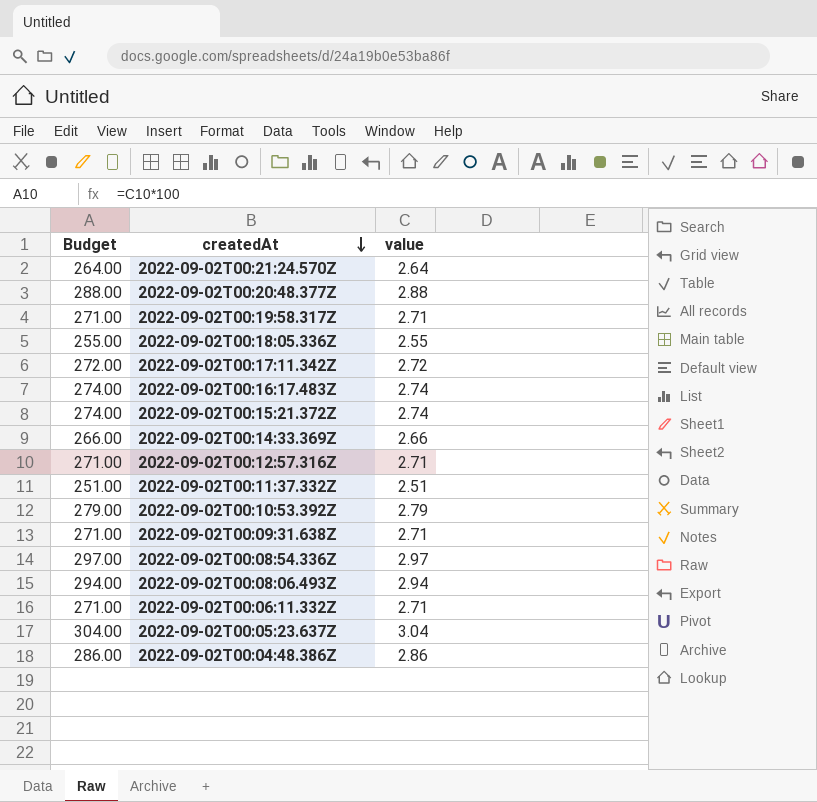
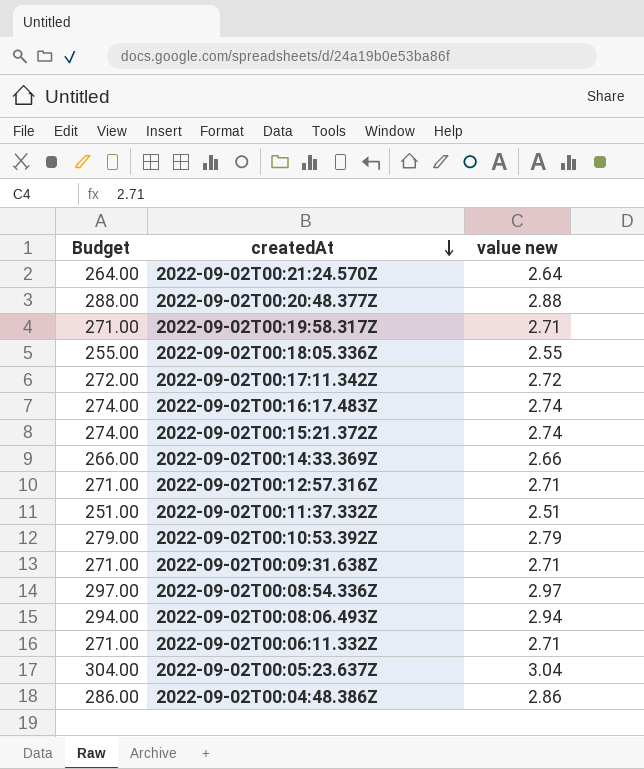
column name: value -> value new

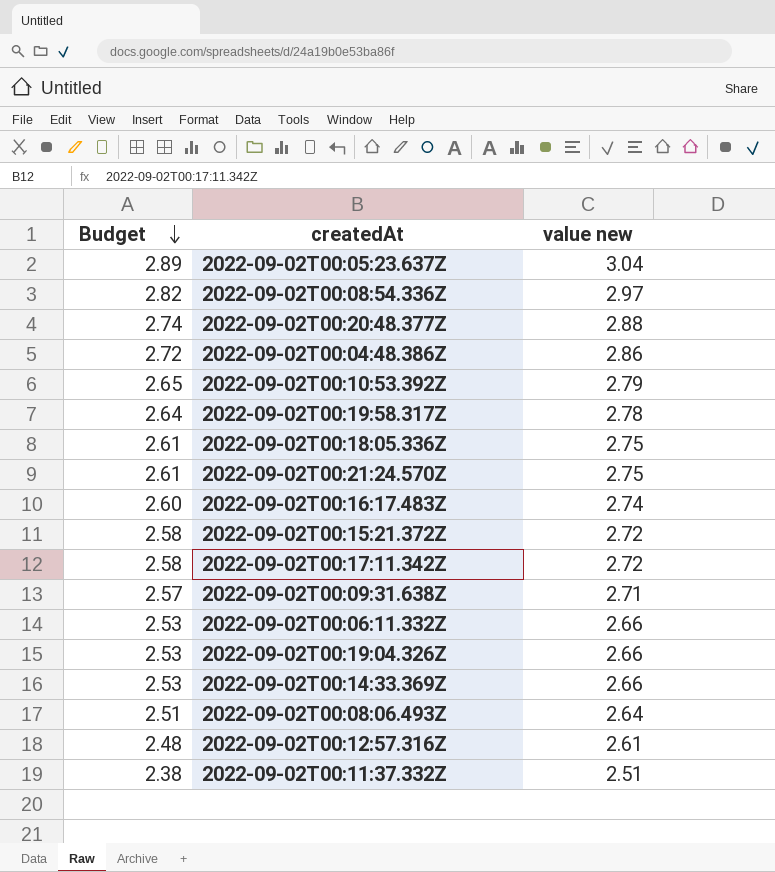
row order: createdAt descending -> Budget descending
column Budget | formula: [value new] * 100 -> [value new] * 0.95
2022-09-02T00:19:58.317Z | value new: 2.71 -> 2.78
2022-09-02T00:18:05.336Z | value new: 2.55 -> 2.75
2022-09-02T00:21:24.570Z | value new: 2.64 -> 2.75
2022-09-02T00:15:21.372Z | value new: 2.74 -> 2.72
2022-09-02T00:06:11.332Z | value new: 2.71 -> 2.66
row 2022-09-02T00:19:04.326Z: none -> 2.53 | 2.66
2022-09-02T00:08:06.493Z | value new: 2.94 -> 2.64
2022-09-02T00:12:57.316Z | value new: 2.71 -> 2.61

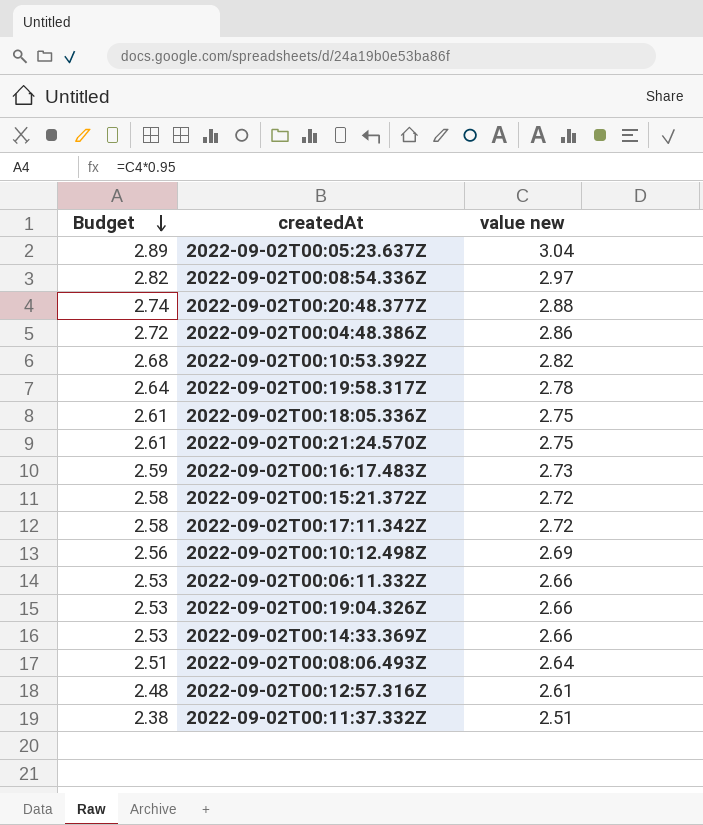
row 2022-09-02T00:09:31.638Z: 2.57 | 2.71 -> none
2022-09-02T00:10:53.392Z | Budget: 2.65 -> 2.68
2022-09-02T00:10:53.392Z | value new: 2.79 -> 2.82
2022-09-02T00:16:17.483Z | Budget: 2.60 -> 2.59
2022-09-02T00:16:17.483Z | value new: 2.74 -> 2.73
row 2022-09-02T00:10:12.498Z: none -> 2.56 | 2.69

